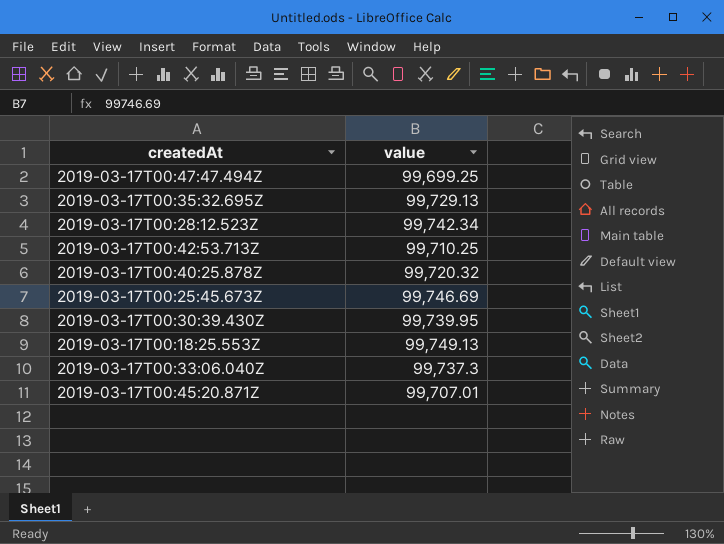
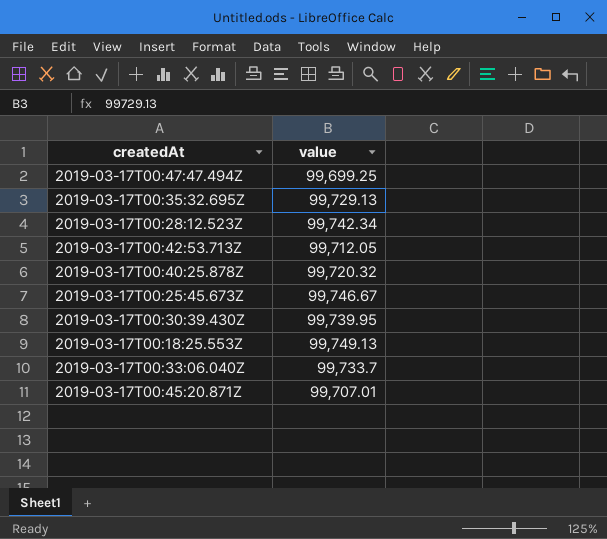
2019-03-17T00:42:53.713Z | value: 99,710.25 -> 99,712.05
2019-03-17T00:25:45.673Z | value: 99,746.69 -> 99,746.67
2019-03-17T00:33:06.040Z | value: 99,737.3 -> 99,733.7

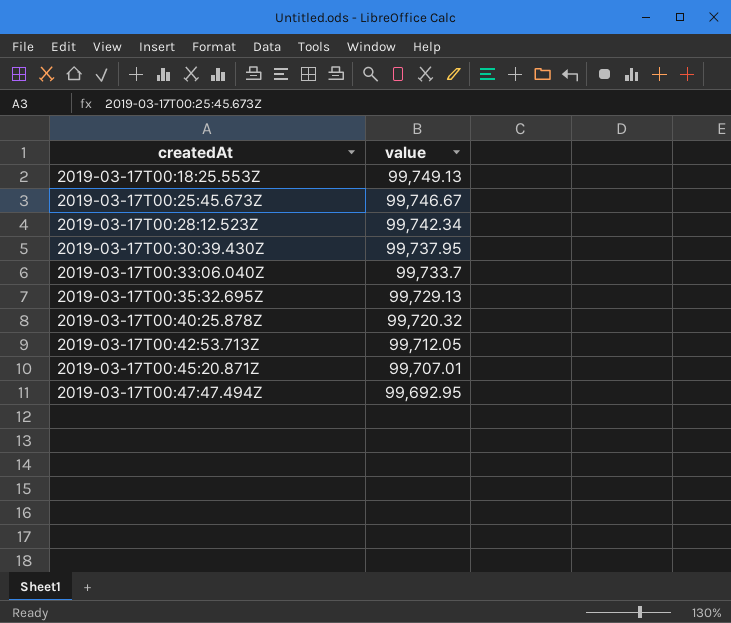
row order: none -> createdAt ascending
2019-03-17T00:30:39.430Z | value: 99,739.95 -> 99,737.95
2019-03-17T00:47:47.494Z | value: 99,699.25 -> 99,692.95

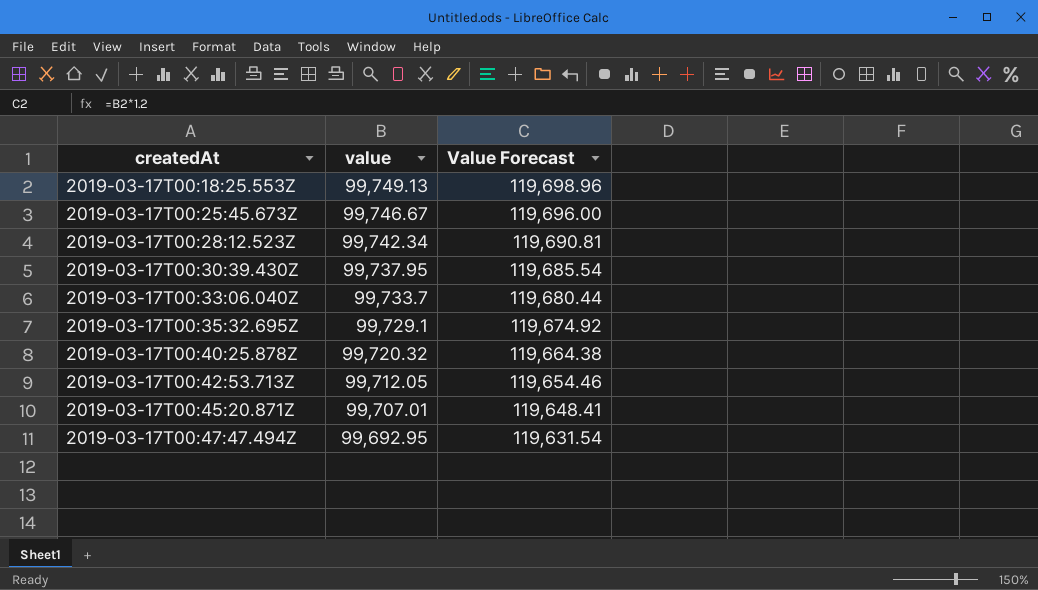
column Value Forecast | formula: none -> [value] * 1.2
2019-03-17T00:35:32.695Z | value: 99,729.13 -> 99,729.1

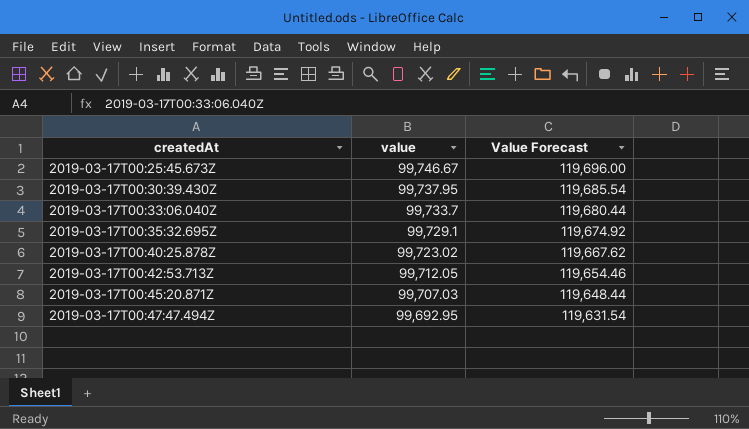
row 2019-03-17T00:18:25.553Z: 99,749.13 | 119,698.96 -> none
row 2019-03-17T00:28:12.523Z: 99,742.34 | 119,690.81 -> none
2019-03-17T00:40:25.878Z | value: 99,720.32 -> 99,723.02
2019-03-17T00:40:25.878Z | Value Forecast: 119,664.38 -> 119,667.62
2019-03-17T00:45:20.871Z | value: 99,707.01 -> 99,707.03
2019-03-17T00:45:20.871Z | Value Forecast: 119,648.41 -> 119,648.44

